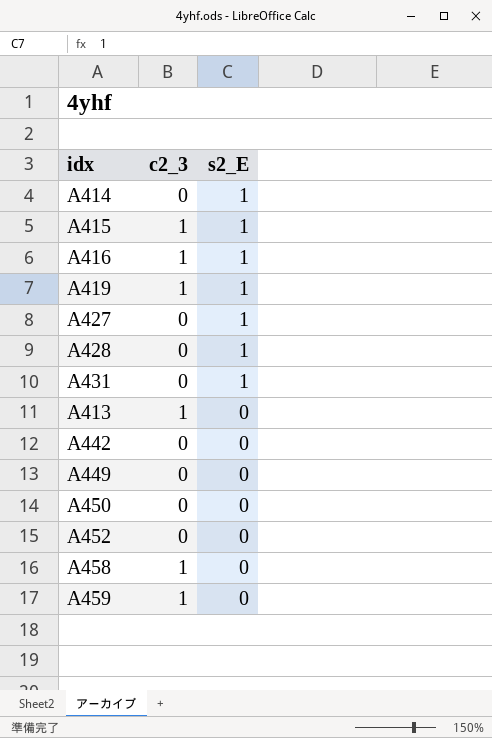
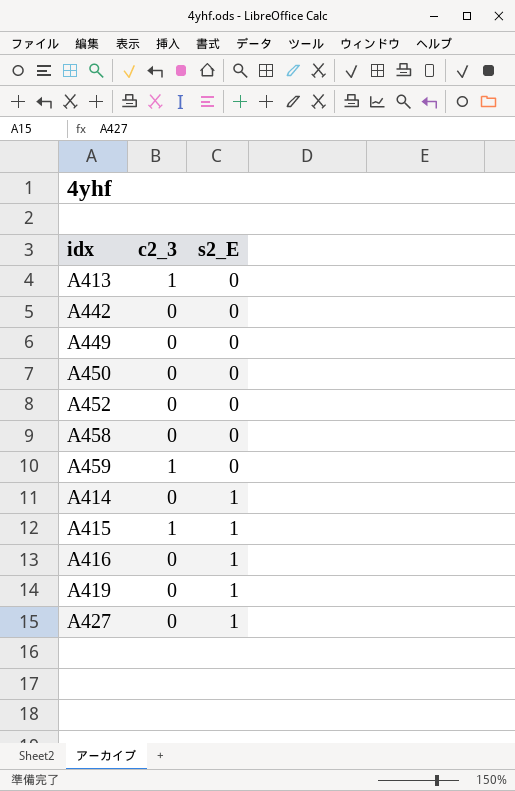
row order: s2_E descending -> s2_E ascending
row A428: 0 | 1 -> none
row A431: 0 | 1 -> none
A458 | c2_3: 1 -> 0
A416 | c2_3: 1 -> 0
A419 | c2_3: 1 -> 0

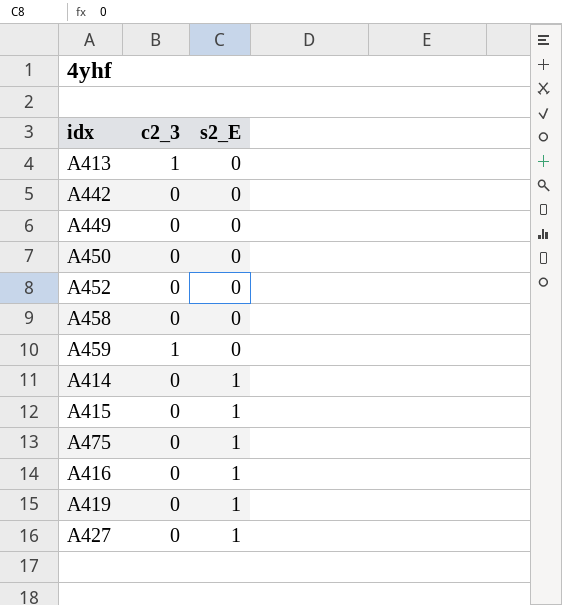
A415 | c2_3: 1 -> 0
row A475: none -> 0 | 1

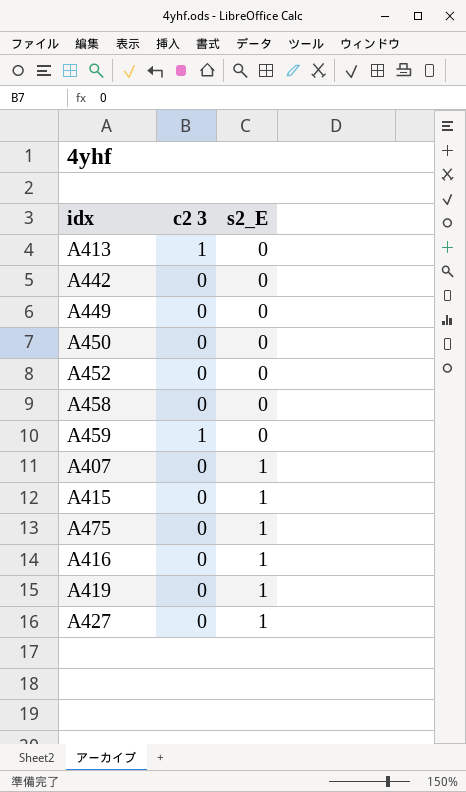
column name: c2_3 -> c2 3
row A414: 0 | 1 -> none
row A407: none -> 0 | 1

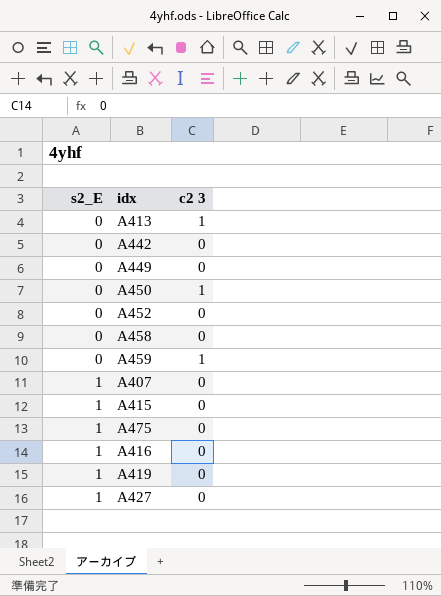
column s2_E | position: 3 -> 1
A450 | c2 3: 0 -> 1

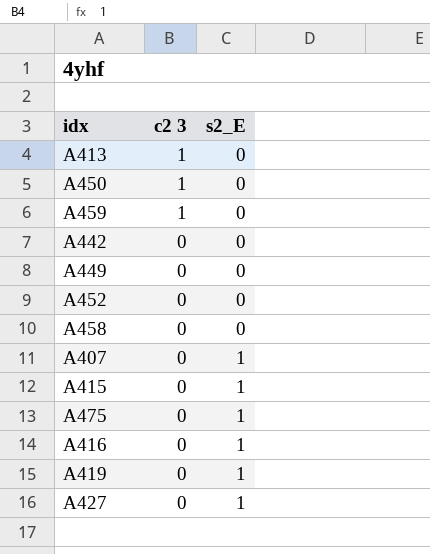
row order: s2_E ascending -> c2 3 descending
column s2_E | position: 1 -> 3

